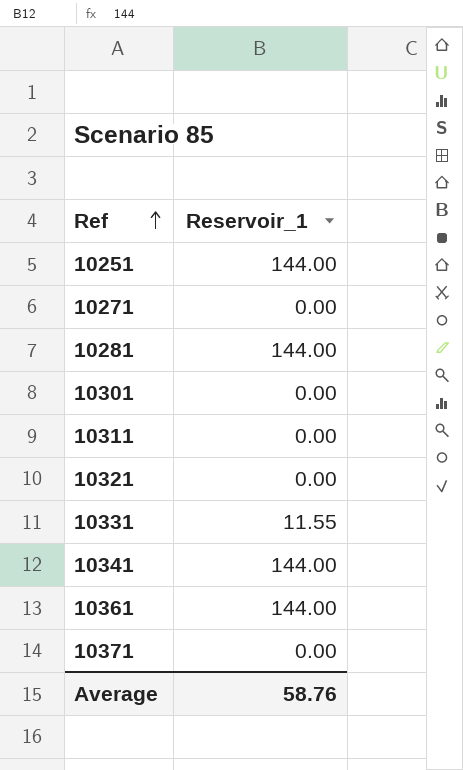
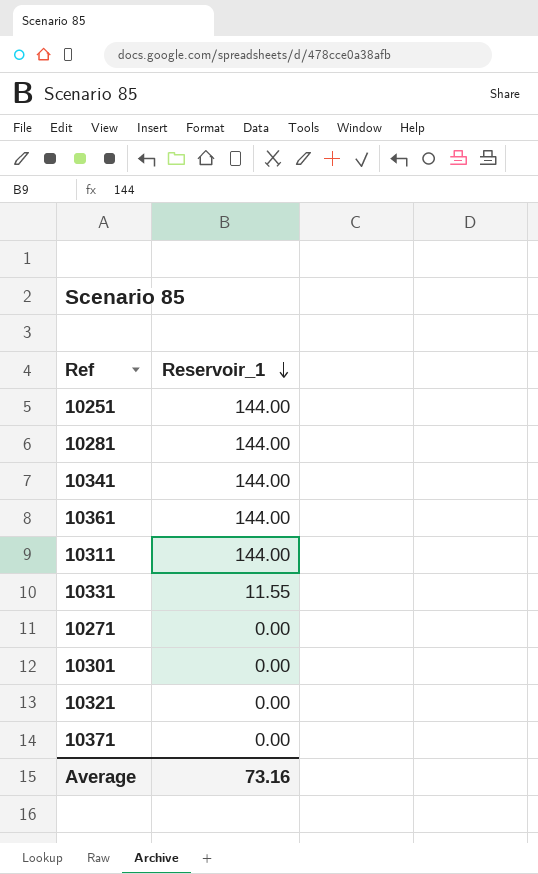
row order: Ref ascending -> Reservoir_1 descending
10311 | Reservoir_1: 0.00 -> 144.00
Average | Reservoir_1: 58.76 -> 73.16

